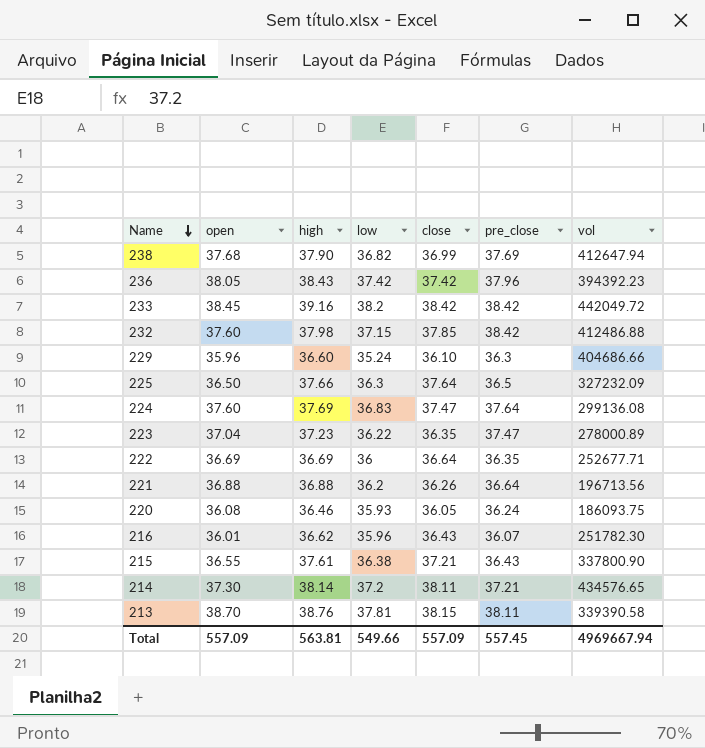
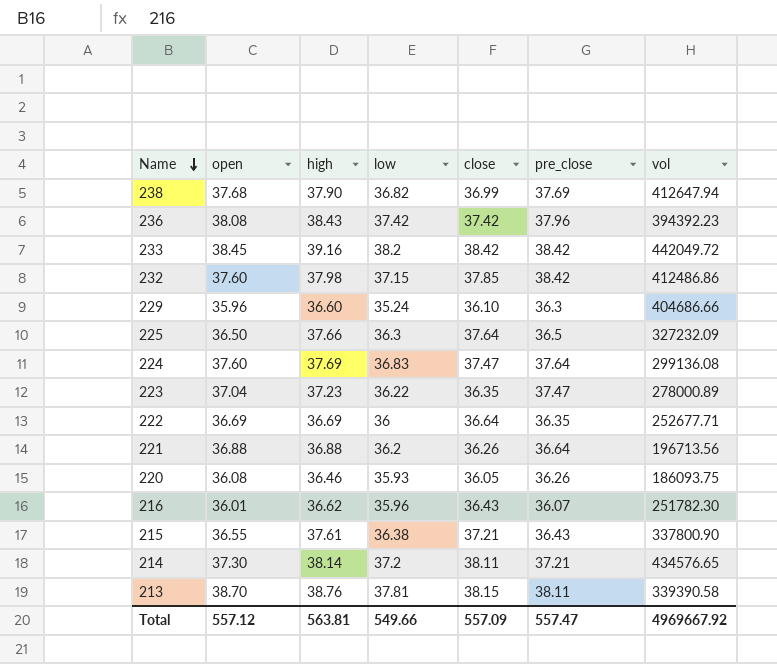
236 | open: 38.05 -> 38.08
232 | vol: 412486.88 -> 412486.86
220 | pre_close: 36.24 -> 36.26
Total | open: 557.09 -> 557.12
Total | pre_close: 557.45 -> 557.47
Total | vol: 4969667.94 -> 4969667.92

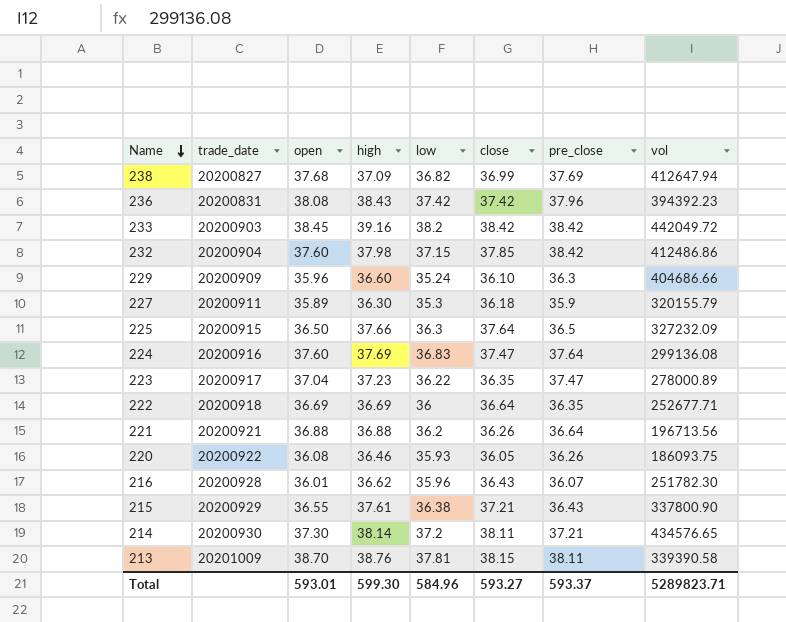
column trade_date | position: none -> 2
238 | high: 37.90 -> 37.09
row 227: none -> 20200911 | 35.89 | 36.30 | 35.3 | 36.18 | 35.9 | 320155.79
Total | open: 557.12 -> 593.01
Total | high: 563.81 -> 599.30
Total | low: 549.66 -> 584.96
Total | close: 557.09 -> 593.27
Total | pre_close: 557.47 -> 593.37
Total | vol: 4969667.92 -> 5289823.71

